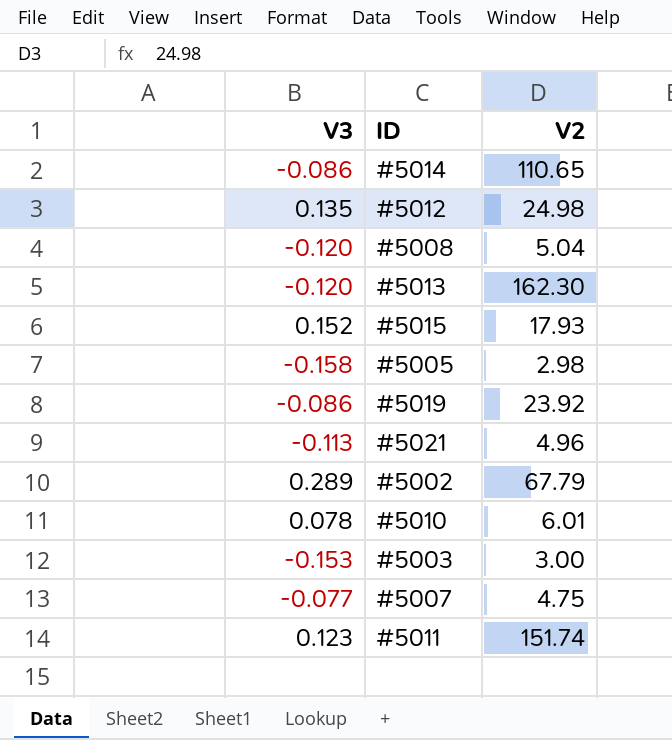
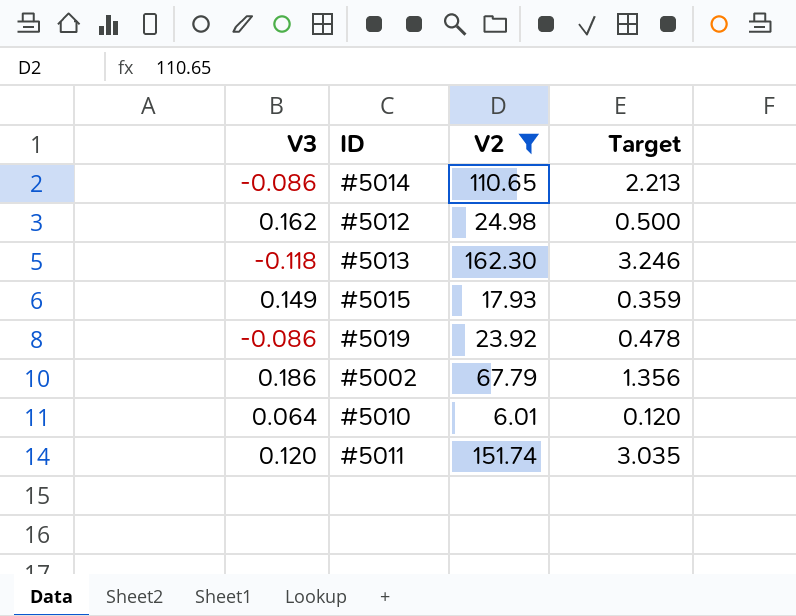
filter: none -> V2 >= 6.01
column Target | formula: none -> [V2] * 0.02
#5012 | V3: 0.135 -> 0.162
#5013 | V3: -0.120 -> -0.118
#5015 | V3: 0.152 -> 0.149
#5002 | V3: 0.289 -> 0.186
#5010 | V3: 0.078 -> 0.064
#5011 | V3: 0.123 -> 0.120

